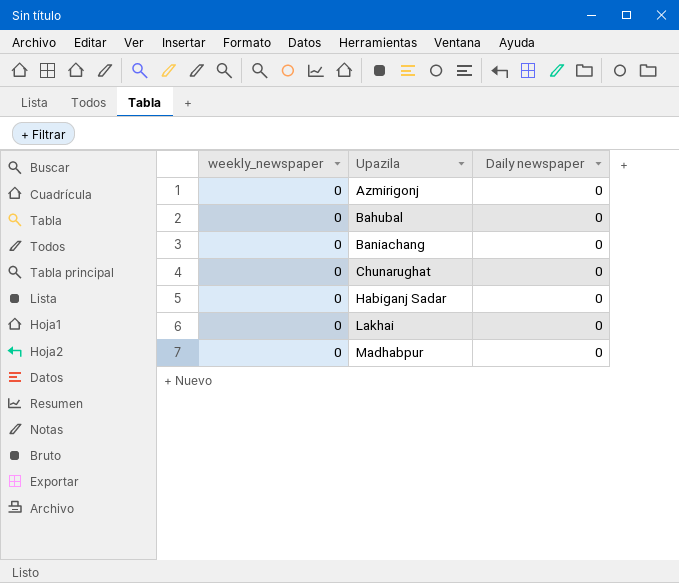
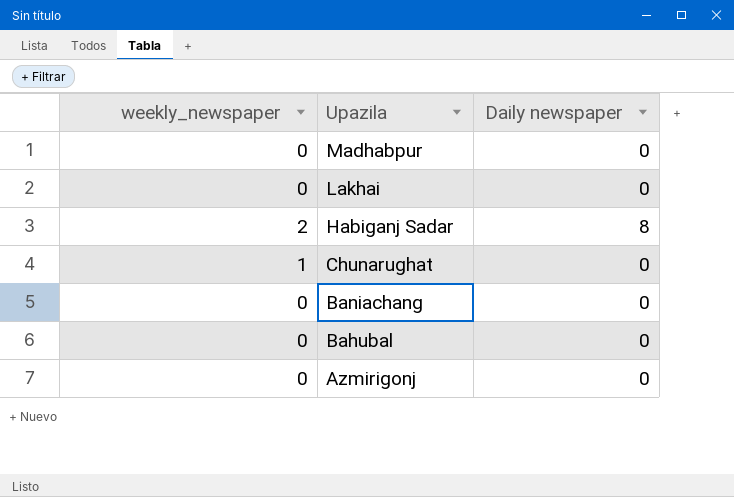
row order: Upazila ascending -> Upazila descending
Habiganj Sadar | weekly_newspaper: 0 -> 2
Habiganj Sadar | Daily newspaper: 0 -> 8
Chunarughat | weekly_newspaper: 0 -> 1

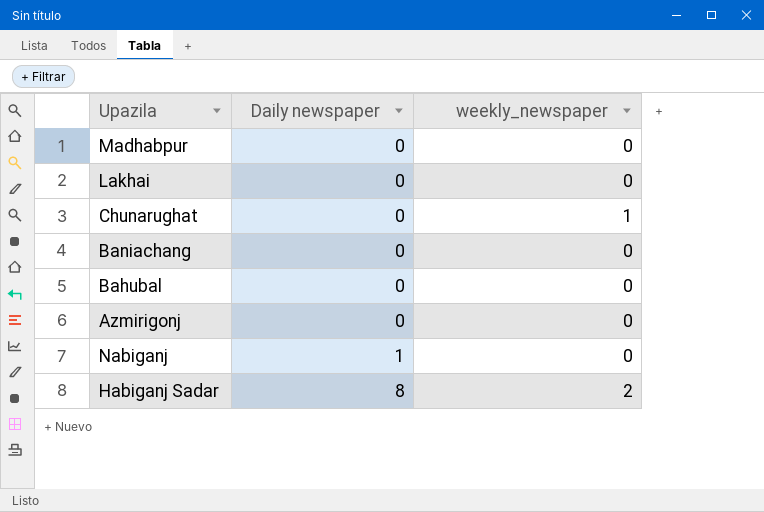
row order: Upazila descending -> Daily newspaper ascending
column weekly_newspaper | position: 1 -> 3
row Nabiganj: none -> 1 | 0

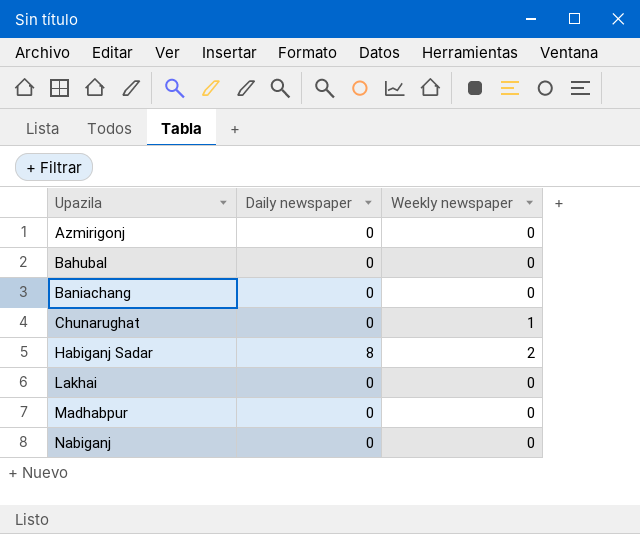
row order: Daily newspaper ascending -> Upazila ascending
column name: weekly_newspaper -> Weekly newspaper
Nabiganj | Daily newspaper: 1 -> 0

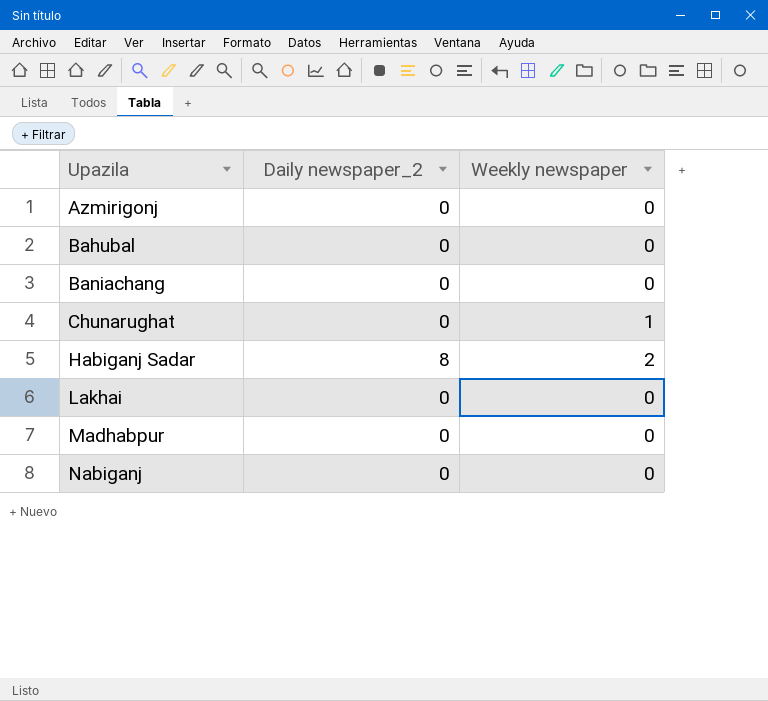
column name: Daily newspaper -> Daily newspaper_2

